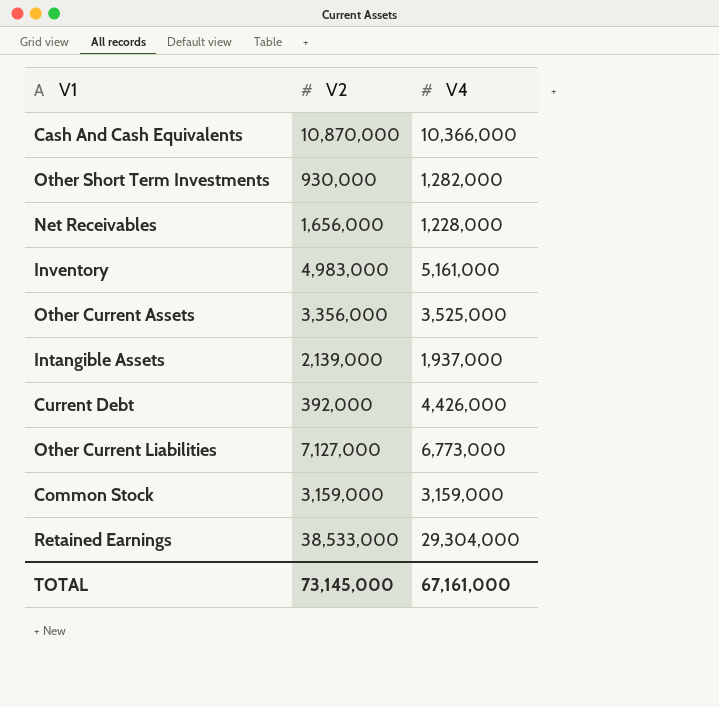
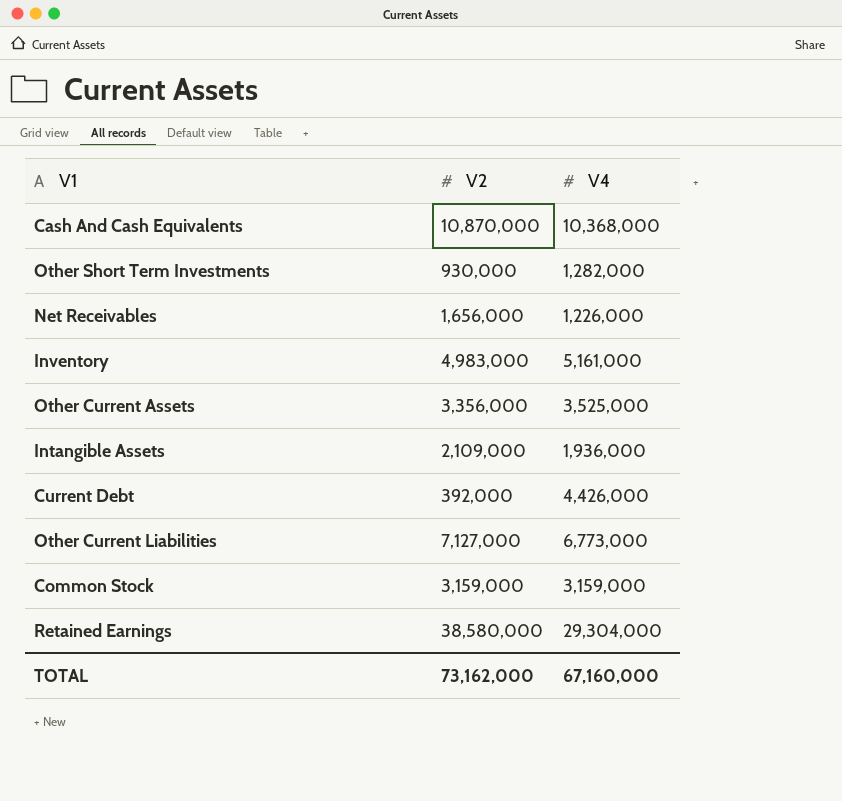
Cash And Cash Equivalents | V4: 10,366,000 -> 10,368,000
Net Receivables | V4: 1,228,000 -> 1,226,000
Intangible Assets | V2: 2,139,000 -> 2,109,000
Intangible Assets | V4: 1,937,000 -> 1,936,000
Retained Earnings | V2: 38,533,000 -> 38,580,000
TOTAL | V2: 73,145,000 -> 73,162,000
TOTAL | V4: 67,161,000 -> 67,160,000

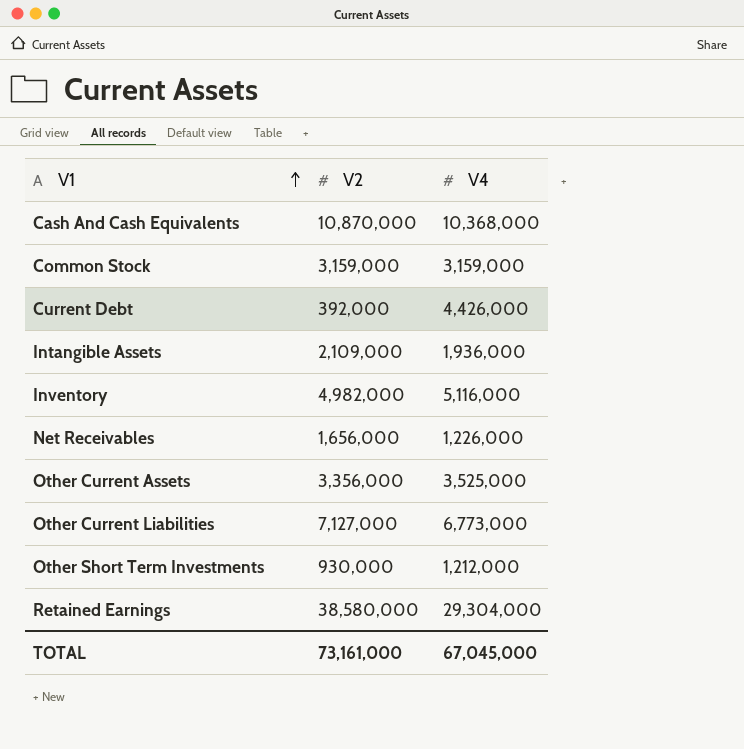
row order: none -> V1 ascending
Inventory | V2: 4,983,000 -> 4,982,000
Inventory | V4: 5,161,000 -> 5,116,000
Other Short Term Investments | V4: 1,282,000 -> 1,212,000
TOTAL | V2: 73,162,000 -> 73,161,000
TOTAL | V4: 67,160,000 -> 67,045,000

